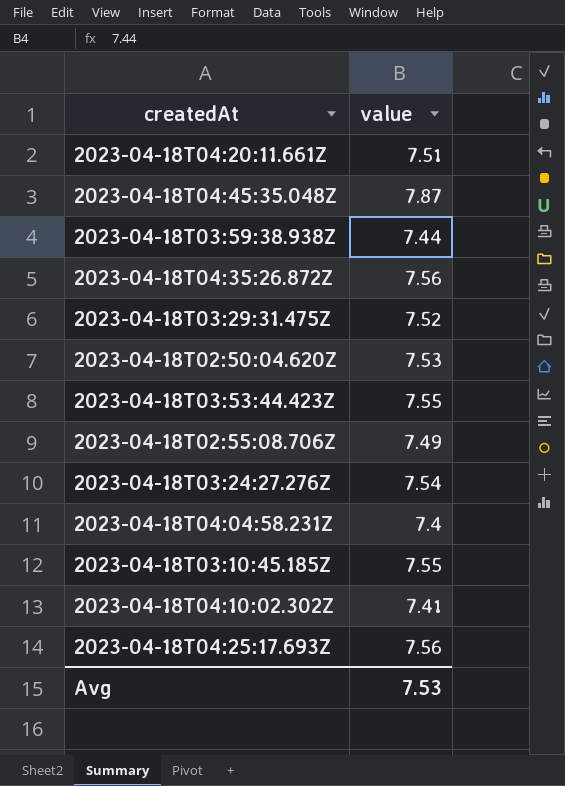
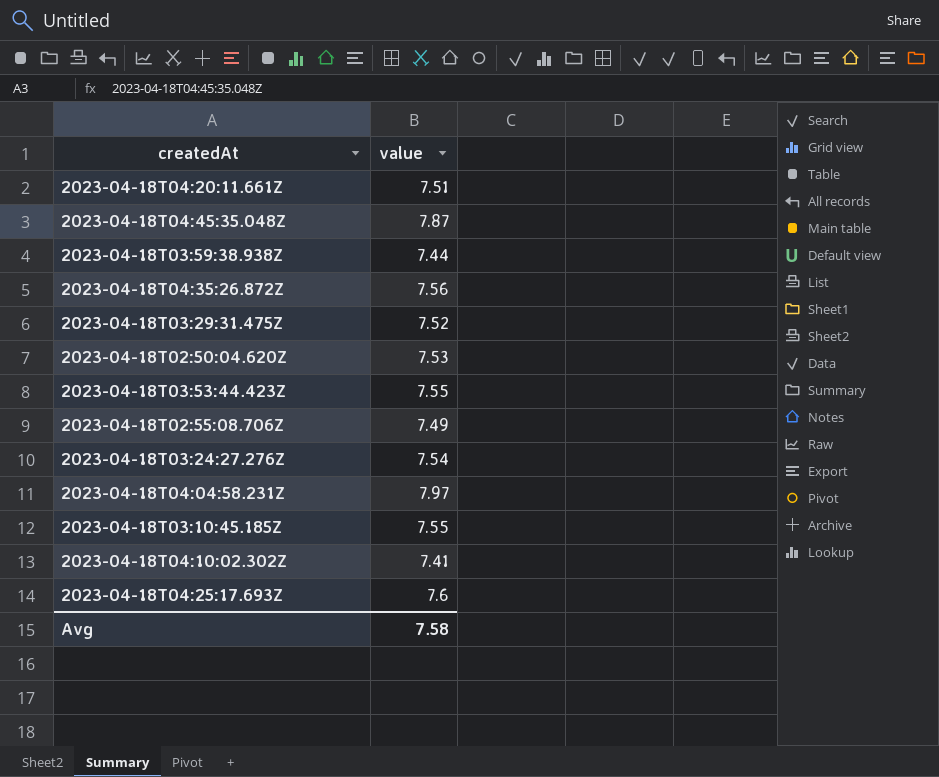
2023-04-18T04:04:58.231Z | value: 7.4 -> 7.97
2023-04-18T04:25:17.693Z | value: 7.56 -> 7.6
Avg | value: 7.53 -> 7.58

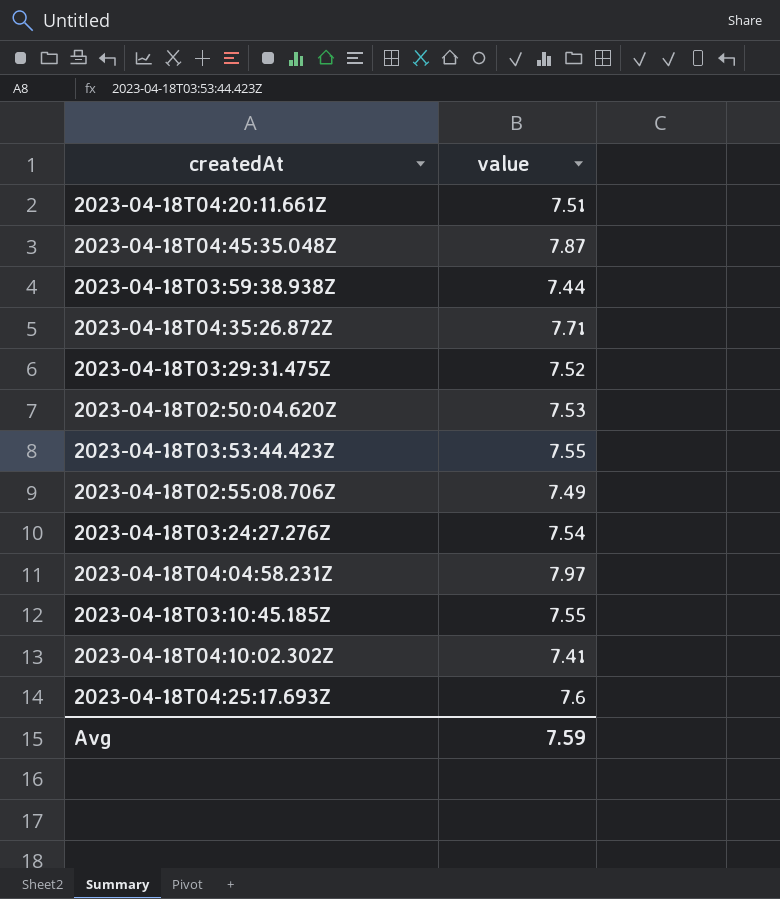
2023-04-18T04:35:26.872Z | value: 7.56 -> 7.71
Avg | value: 7.58 -> 7.59

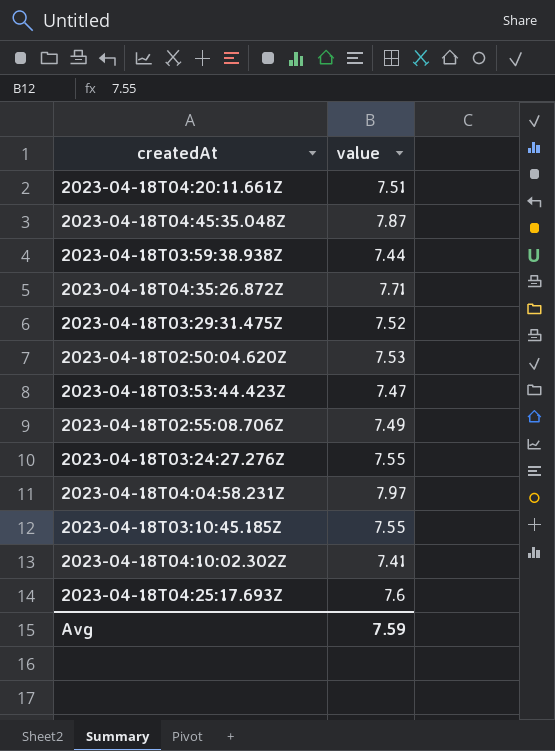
2023-04-18T03:53:44.423Z | value: 7.55 -> 7.47
2023-04-18T03:24:27.276Z | value: 7.54 -> 7.55

